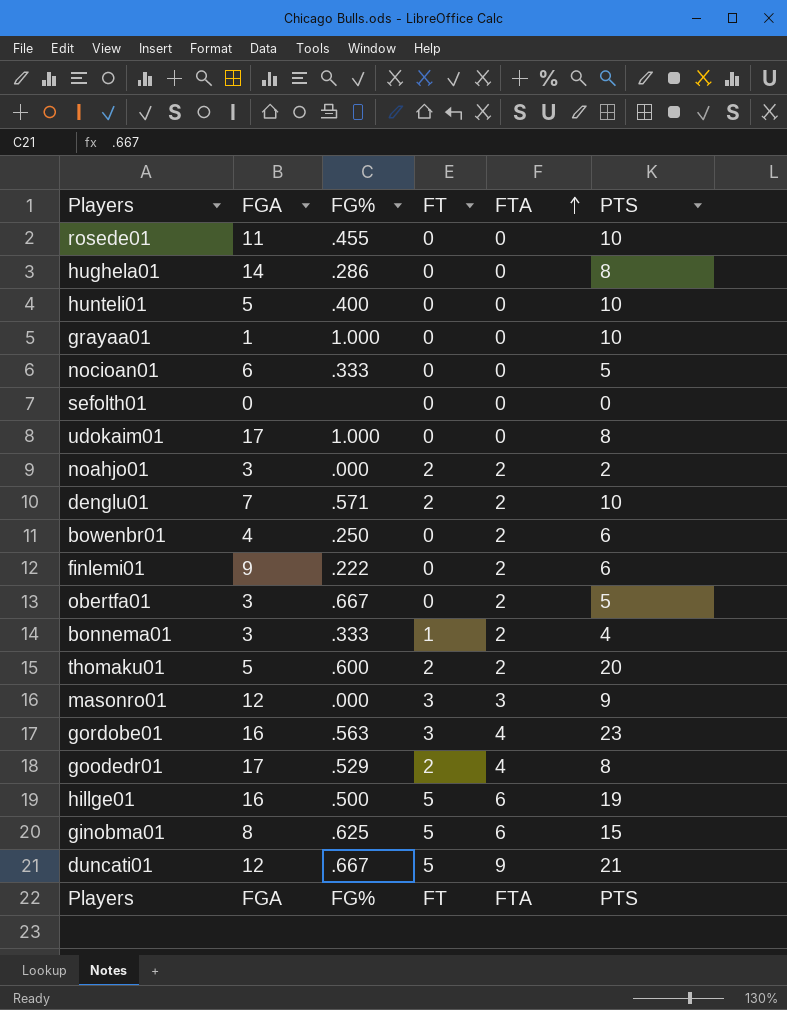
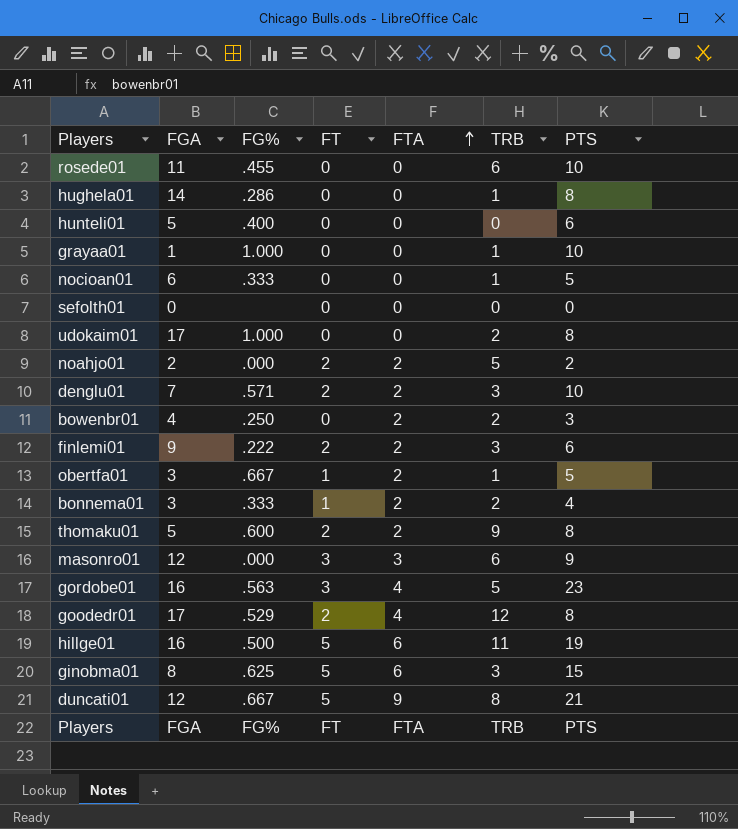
column TRB | position: none -> 6
hunteli01 | PTS: 10 -> 6
noahjo01 | FGA: 3 -> 2
bowenbr01 | PTS: 6 -> 3
finlemi01 | FT: 0 -> 2
obertfa01 | FT: 0 -> 1
thomaku01 | PTS: 20 -> 8

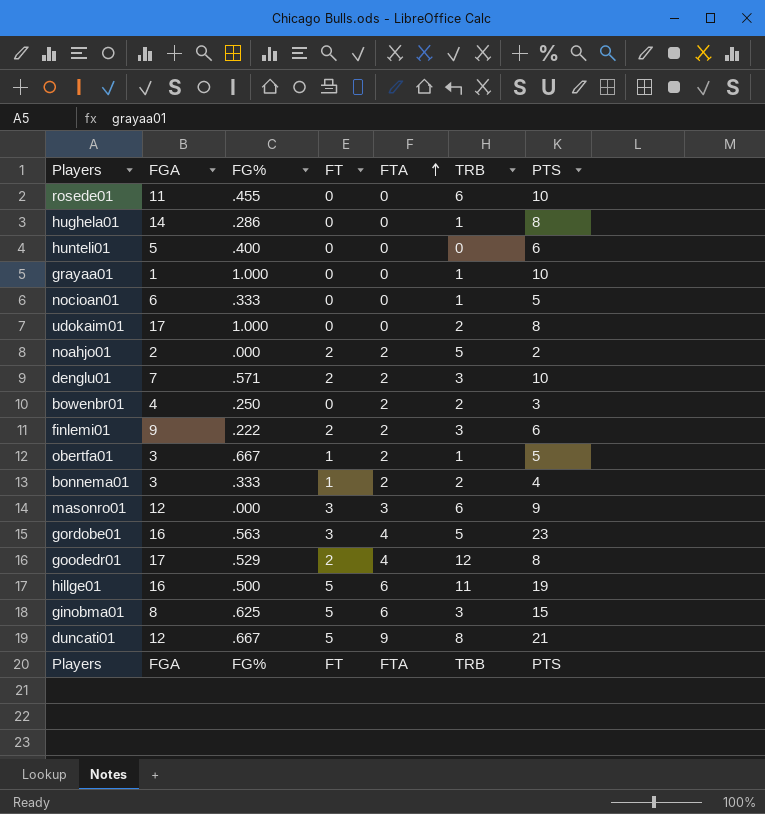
row sefolth01: 0 | none | 0 | 0 | 0 | 0 -> none
row thomaku01: 5 | .600 | 2 | 2 | 9 | 8 -> none

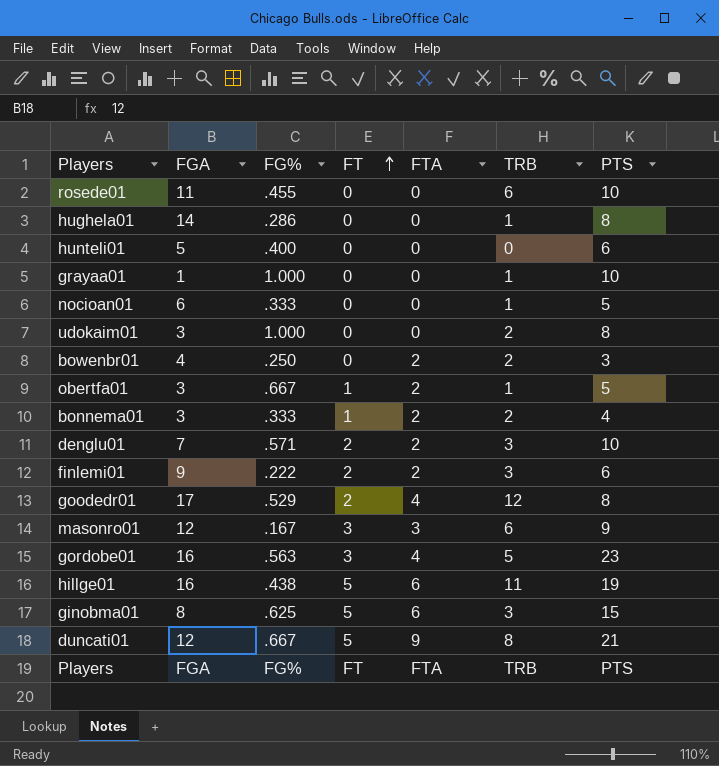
row order: FTA ascending -> FT ascending
row noahjo01: 2 | .000 | 2 | 2 | 5 | 2 -> none
udokaim01 | FGA: 17 -> 3
masonro01 | FG%: .000 -> .167
hillge01 | FG%: .500 -> .438

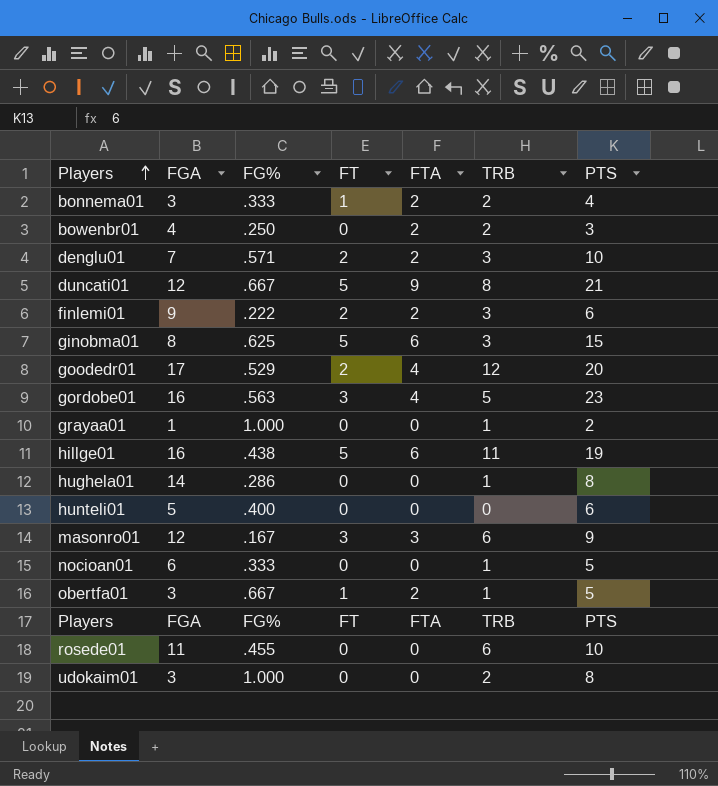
row order: FT ascending -> Players ascending
goodedr01 | PTS: 8 -> 20
grayaa01 | PTS: 10 -> 2

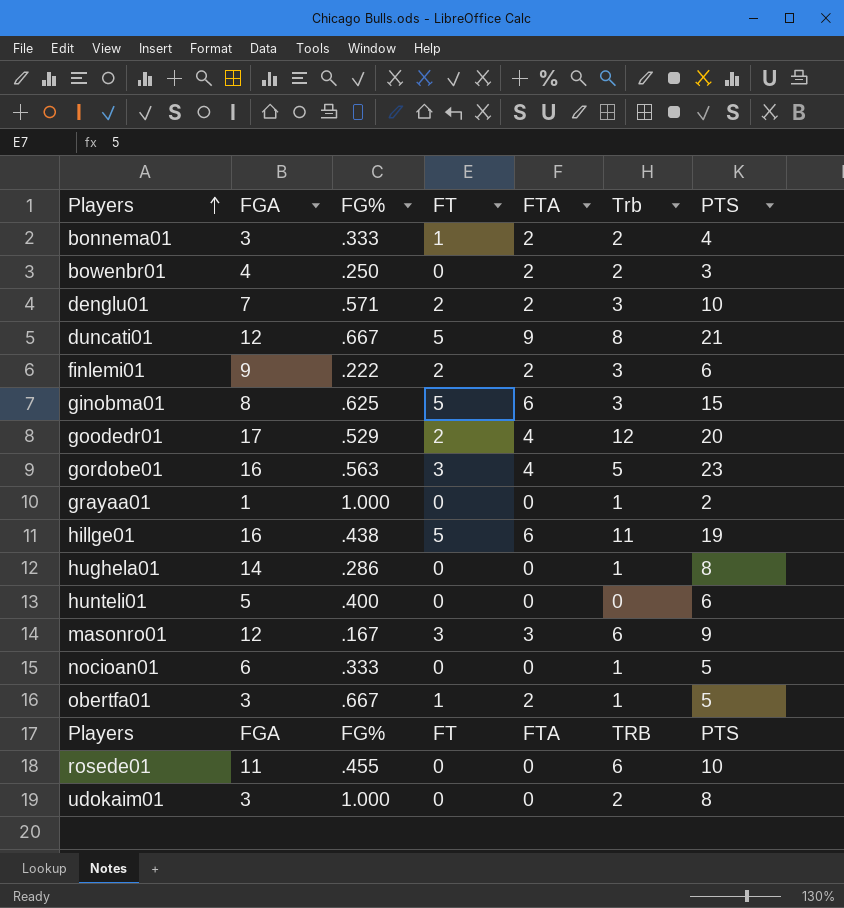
column name: TRB -> Trb

